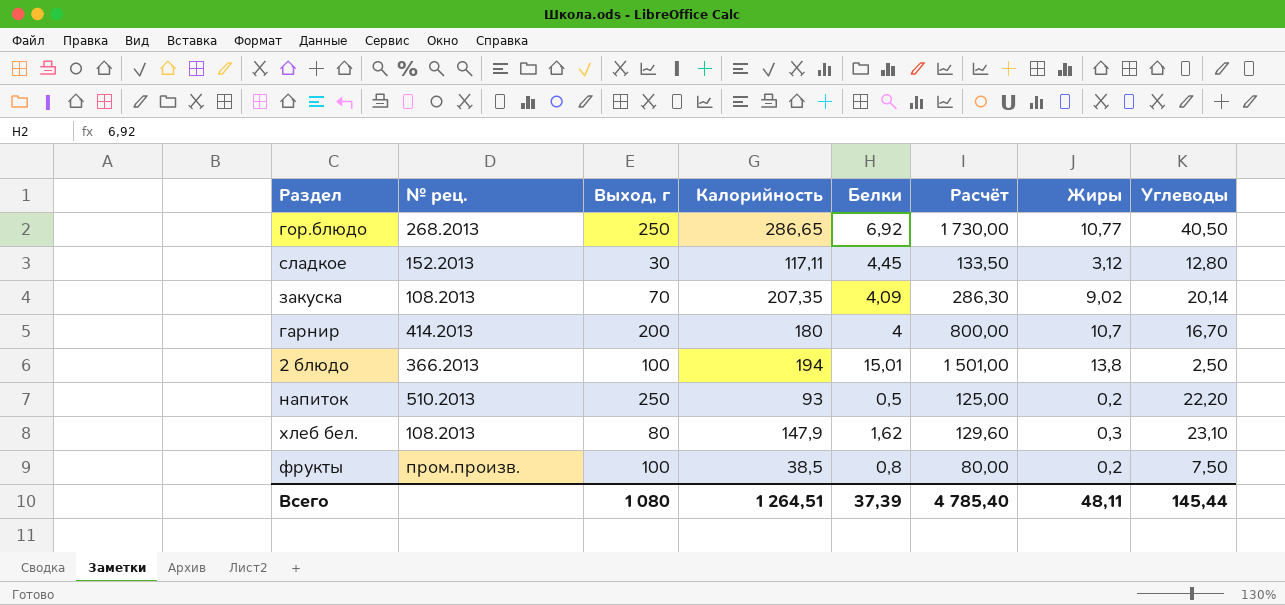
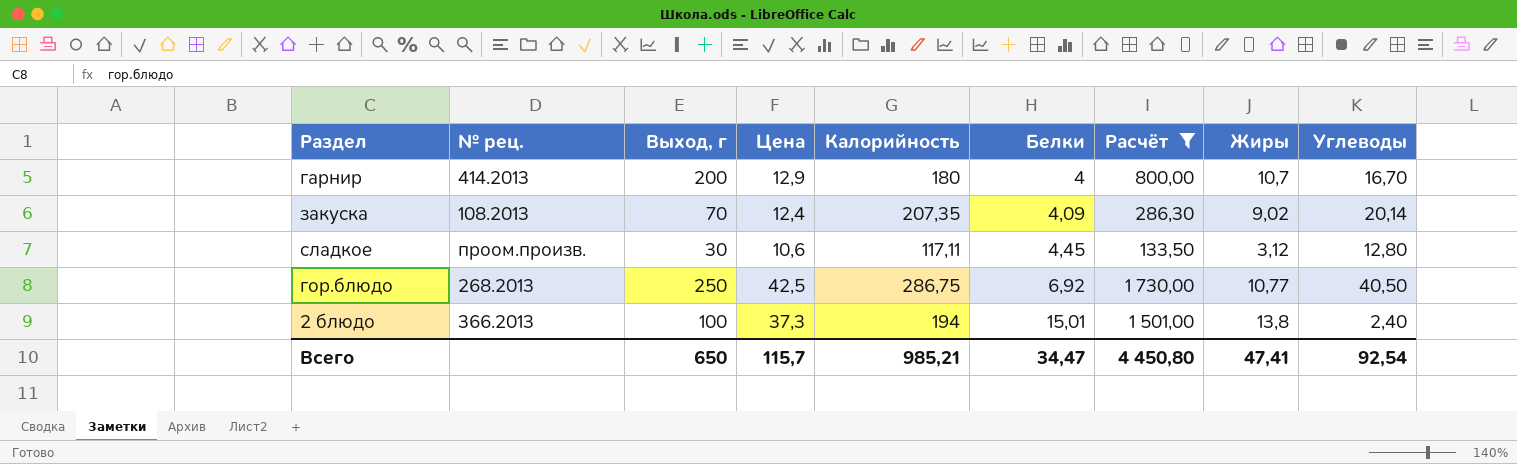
filter: none -> Расчёт >= 133,50
row order: none -> Белки ascending
column Цена | position: none -> 4
сладкое | № рец.: 152.2013 -> проом.произв.
гор.блюдо | Калорийность: 286,65 -> 286,75
2 блюдо | Углеводы: 2,50 -> 2,40
Всего | Выход, г: 1 080 -> 650
Всего | Калорийность: 1 264,51 -> 985,21
Всего | Белки: 37,39 -> 34,47
Всего | Расчёт: 4 785,40 -> 4 450,80
Всего | Жиры: 48,11 -> 47,41
Всего | Углеводы: 145,44 -> 92,54

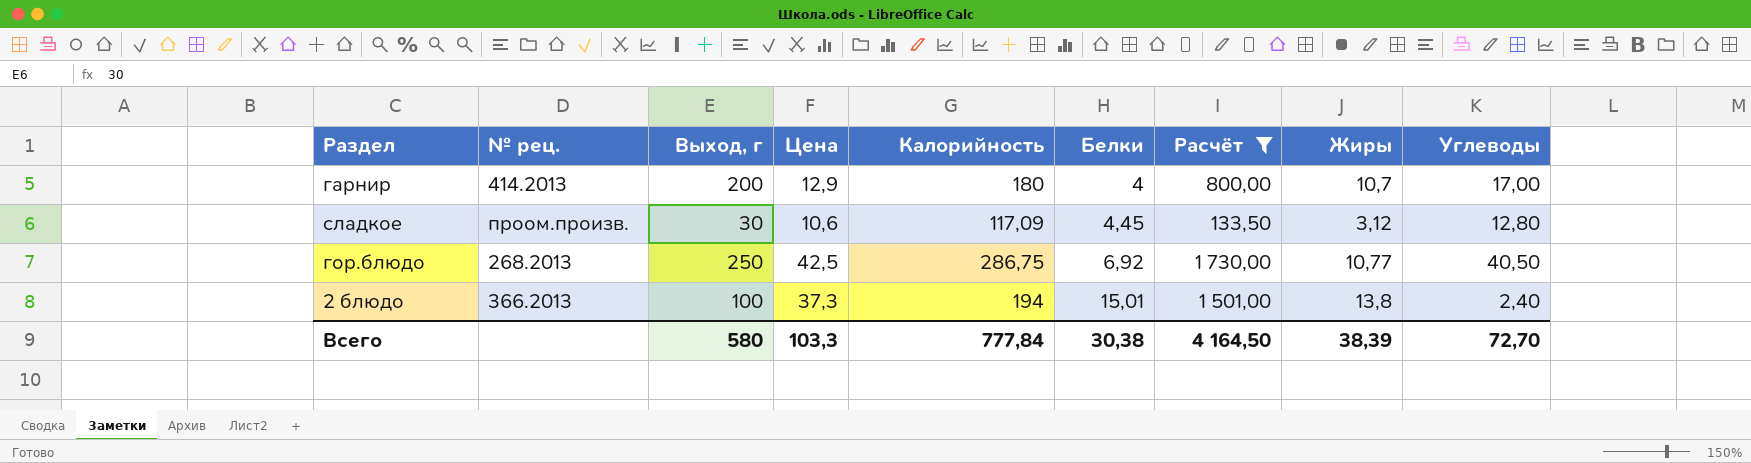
row закуска: 108.2013 | 70 | 12,4 | 207,35 | 4,09 | 286,30 | 9,02 | 20,14 -> none
гарнир | Углеводы: 16,70 -> 17,00
сладкое | Калорийность: 117,11 -> 117,09
Всего | Выход, г: 650 -> 580
Всего | Цена: 115,7 -> 103,3
Всего | Калорийность: 985,21 -> 777,84
Всего | Белки: 34,47 -> 30,38
Всего | Расчёт: 4 450,80 -> 4 164,50
Всего | Жиры: 47,41 -> 38,39
Всего | Углеводы: 92,54 -> 72,70

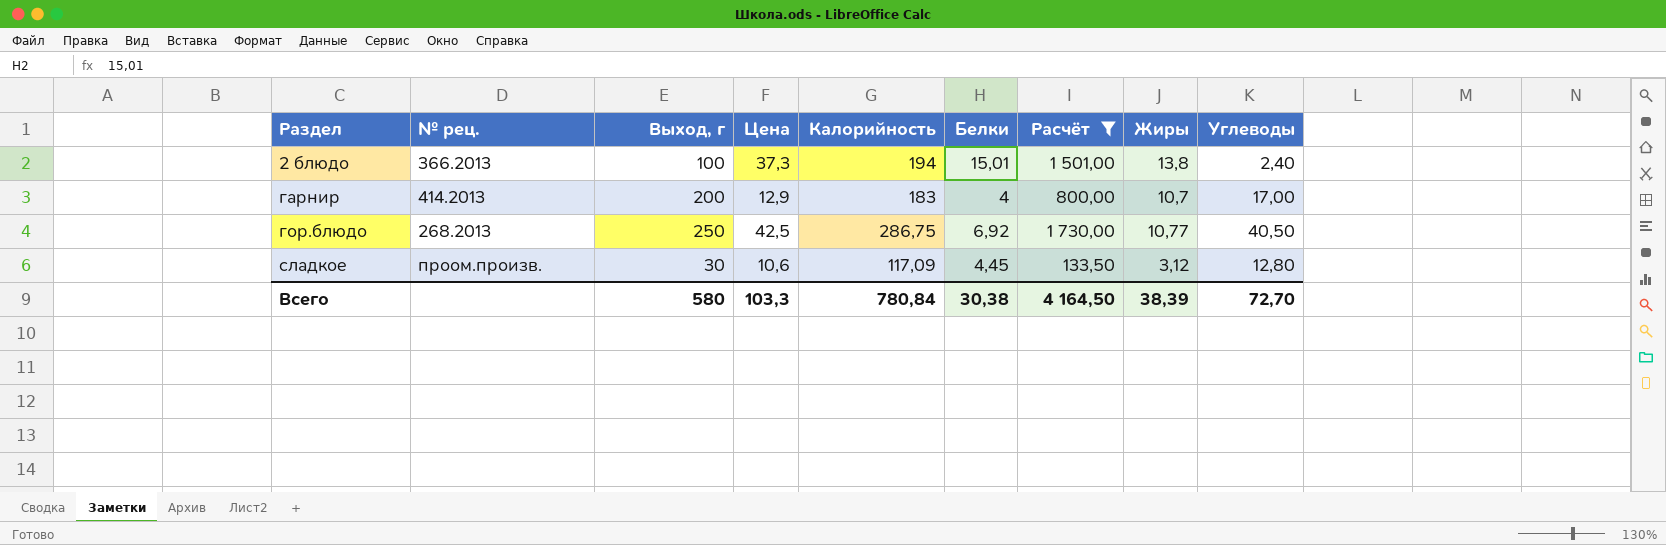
row order: Белки ascending -> Раздел ascending
гарнир | Калорийность: 180 -> 183
Всего | Калорийность: 777,84 -> 780,84

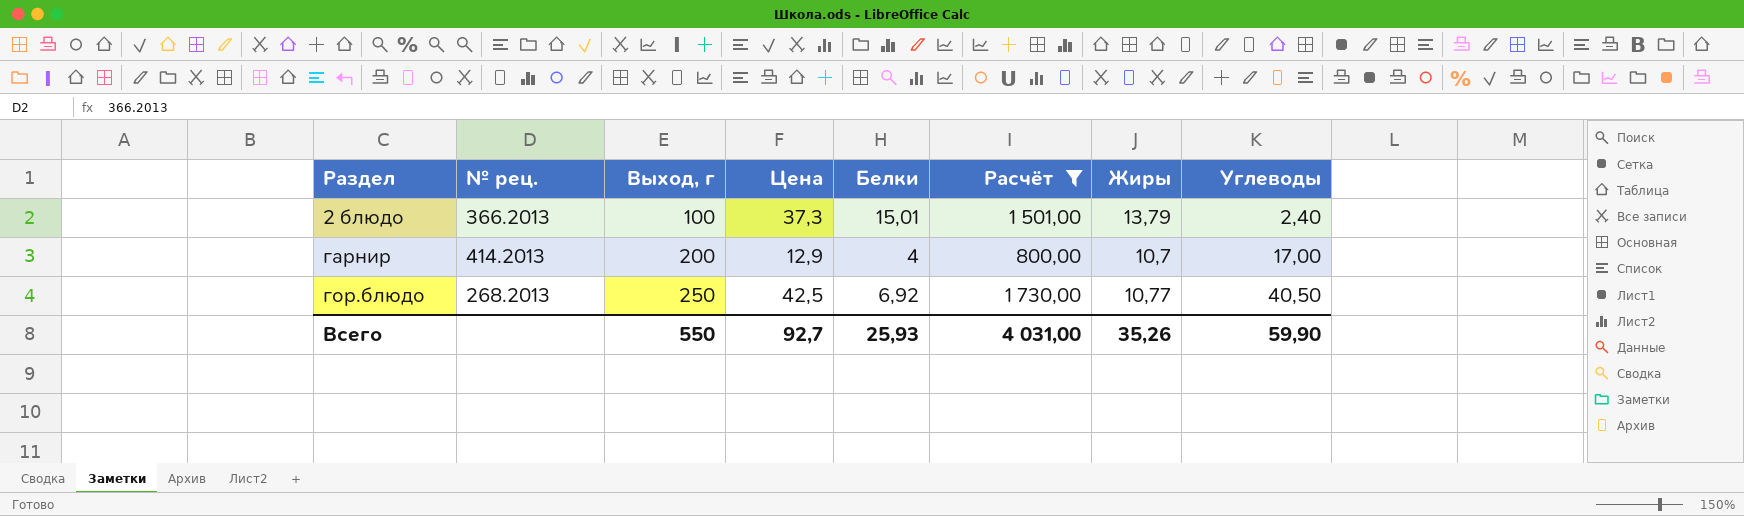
column Калорийность | position: 5 -> none
row сладкое: проом.произв. | 30 | 10,6 | 117,09 | 4,45 | 133,50 | 3,12 | 12,80 -> none
2 блюдо | Жиры: 13,8 -> 13,79
Всего | Выход, г: 580 -> 550
Всего | Цена: 103,3 -> 92,7
Всего | Белки: 30,38 -> 25,93
Всего | Расчёт: 4 164,50 -> 4 031,00
Всего | Жиры: 38,39 -> 35,26
Всего | Углеводы: 72,70 -> 59,90

